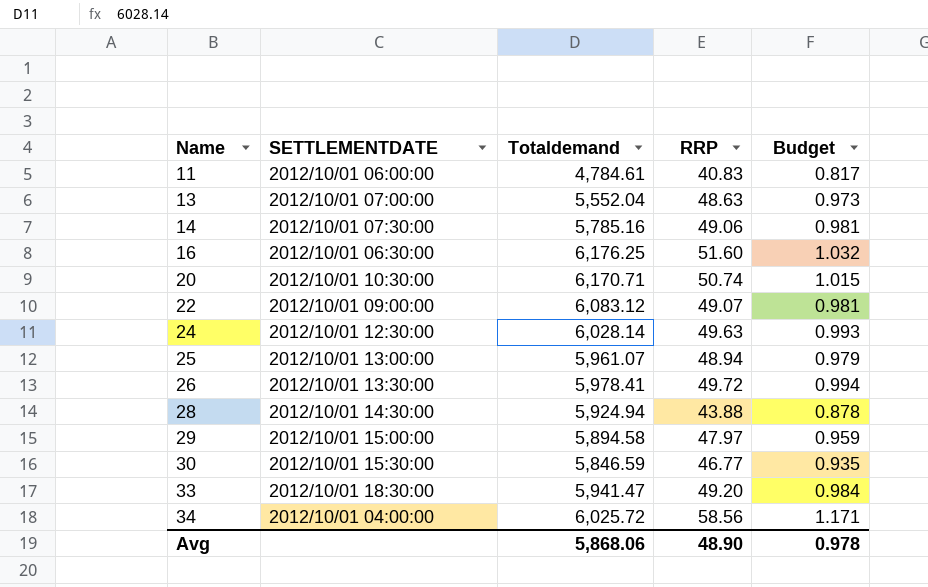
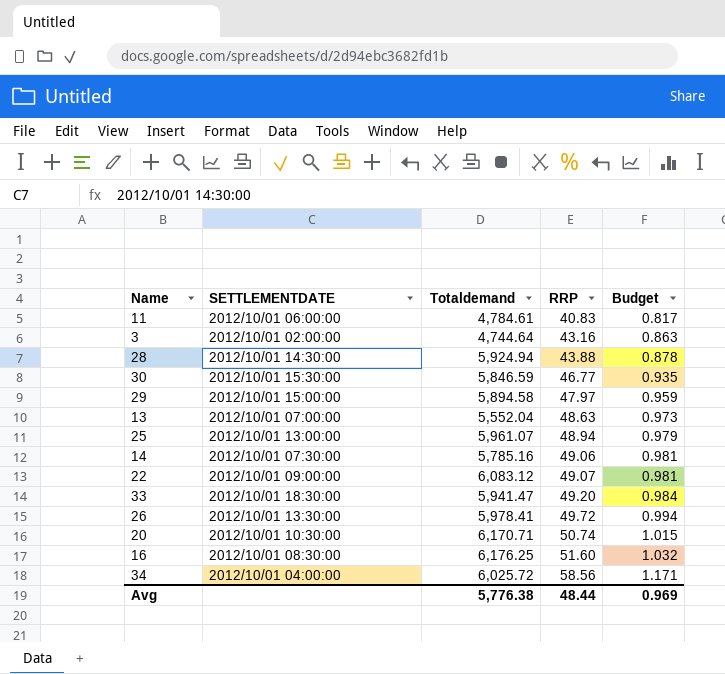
row order: Name ascending -> RRP ascending
row 24: 2012/10/01 12:30:00 | 6,028.14 | 49.63 | 0.993 -> none
row 3: none -> 2012/10/01 02:00:00 | 4,744.64 | 43.16 | 0.863
16 | SETTLEMENTDATE: 2012/10/01 06:30:00 -> 2012/10/01 08:30:00
Avg | Totaldemand: 5,868.06 -> 5,776.38
Avg | RRP: 48.90 -> 48.44
Avg | Budget: 0.978 -> 0.969

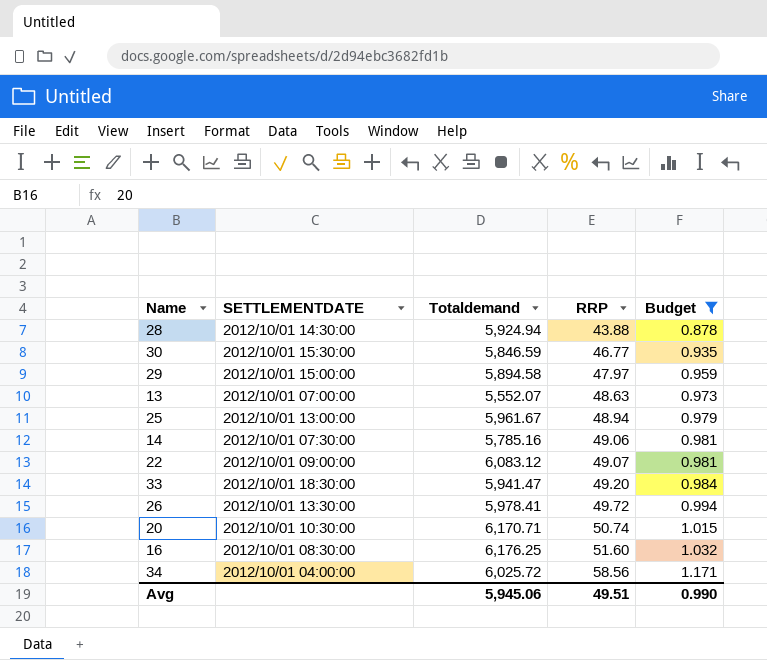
filter: none -> Budget >= 0.878
13 | Totaldemand: 5,552.04 -> 5,552.07
25 | Totaldemand: 5,961.07 -> 5,961.67
Avg | Totaldemand: 5,776.38 -> 5,945.06
Avg | RRP: 48.44 -> 49.51
Avg | Budget: 0.969 -> 0.990

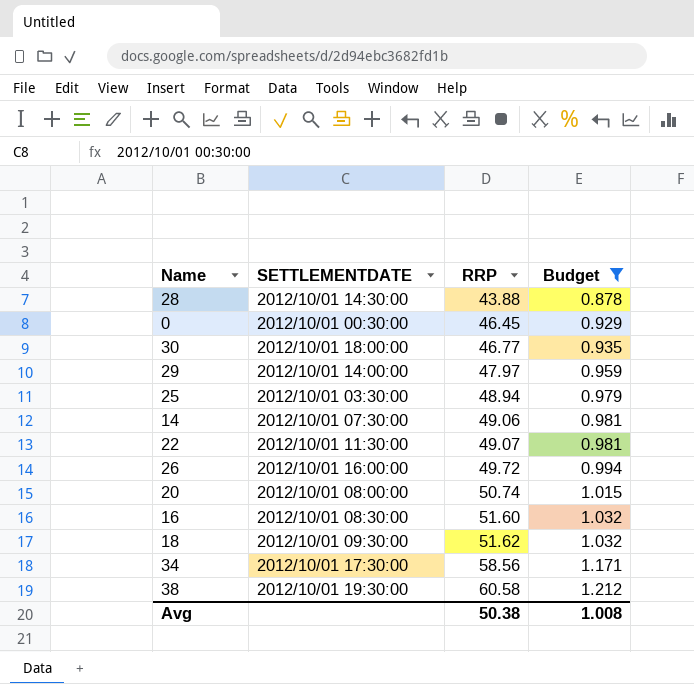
column Totaldemand | position: 3 -> none
row 13: 2012/10/01 07:00:00 | 5,552.07 | 48.63 | 0.973 -> none
row 33: 2012/10/01 18:30:00 | 5,941.47 | 49.20 | 0.984 -> none
row 0: none -> 2012/10/01 00:30:00 | 46.45 | 0.929
30 | SETTLEMENTDATE: 2012/10/01 15:30:00 -> 2012/10/01 18:00:00
29 | SETTLEMENTDATE: 2012/10/01 15:00:00 -> 2012/10/01 14:00:00
25 | SETTLEMENTDATE: 2012/10/01 13:00:00 -> 2012/10/01 03:30:00
22 | SETTLEMENTDATE: 2012/10/01 09:00:00 -> 2012/10/01 11:30:00
26 | SETTLEMENTDATE: 2012/10/01 13:30:00 -> 2012/10/01 16:00:00
20 | SETTLEMENTDATE: 2012/10/01 10:30:00 -> 2012/10/01 08:00:00
row 18: none -> 2012/10/01 09:30:00 | 51.62 | 1.032
34 | SETTLEMENTDATE: 2012/10/01 04:00:00 -> 2012/10/01 17:30:00
row 38: none -> 2012/10/01 19:30:00 | 60.58 | 1.212
Avg | RRP: 49.51 -> 50.38
Avg | Budget: 0.990 -> 1.008

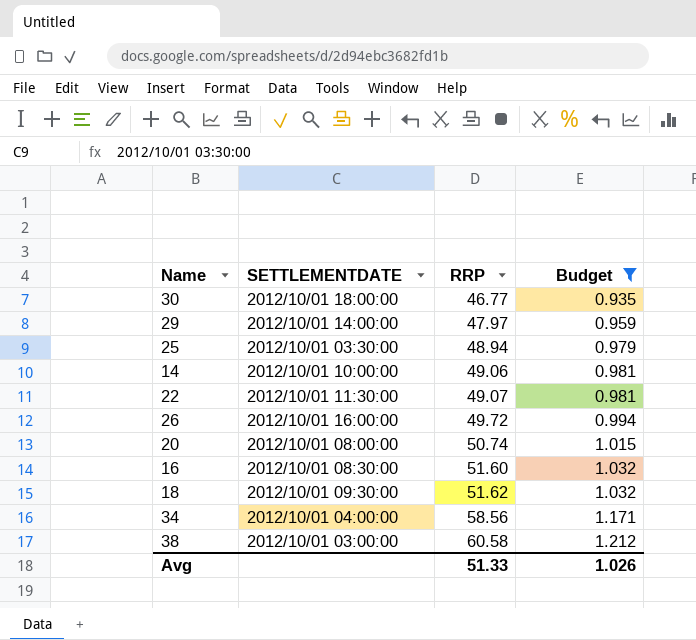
row 28: 2012/10/01 14:30:00 | 43.88 | 0.878 -> none
row 0: 2012/10/01 00:30:00 | 46.45 | 0.929 -> none
14 | SETTLEMENTDATE: 2012/10/01 07:30:00 -> 2012/10/01 10:00:00
34 | SETTLEMENTDATE: 2012/10/01 17:30:00 -> 2012/10/01 04:00:00
38 | SETTLEMENTDATE: 2012/10/01 19:30:00 -> 2012/10/01 03:00:00
Avg | RRP: 50.38 -> 51.33
Avg | Budget: 1.008 -> 1.026

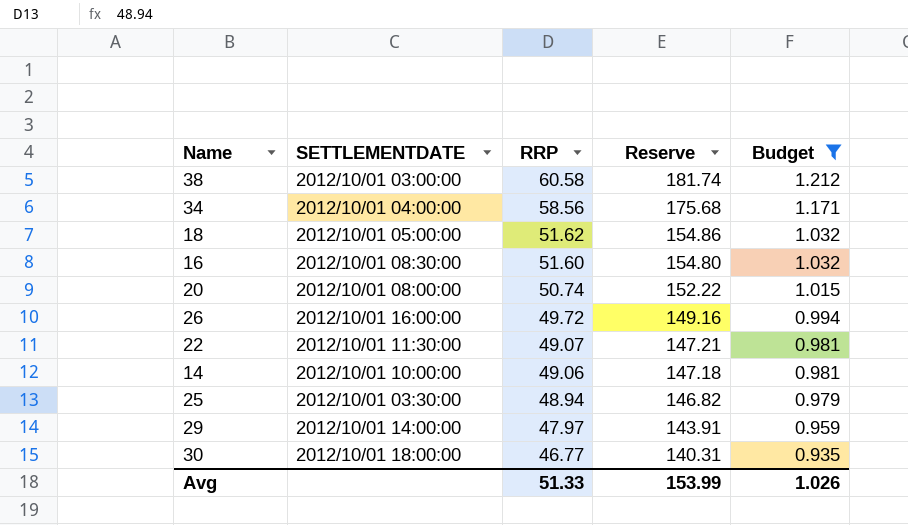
row order: RRP ascending -> RRP descending
column Reserve | formula: none -> [RRP] * 3
18 | SETTLEMENTDATE: 2012/10/01 09:30:00 -> 2012/10/01 05:00:00

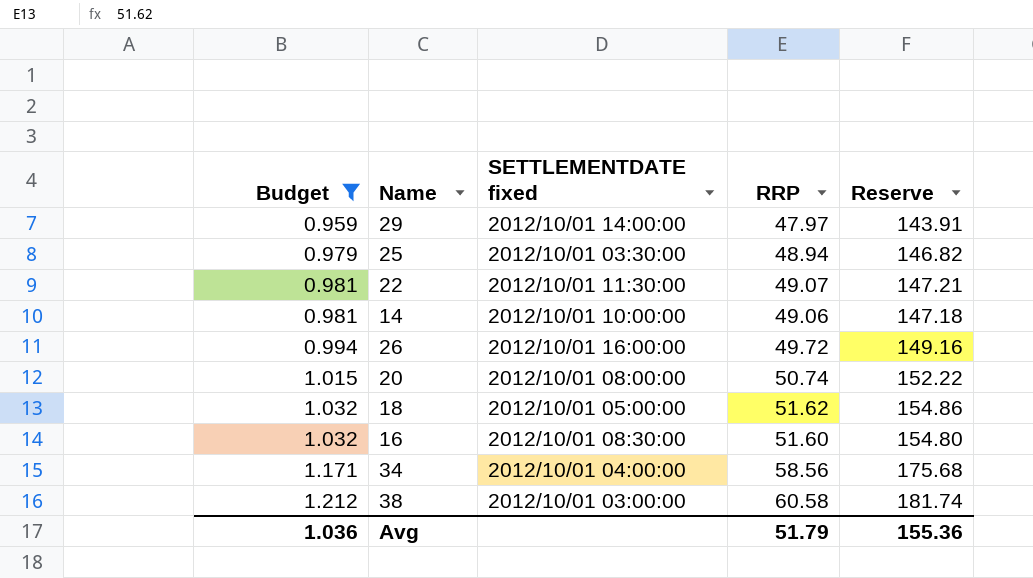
row order: RRP descending -> Budget ascending
column Budget | position: 5 -> 1
column name: SETTLEMENTDATE -> SETTLEMENTDATE fixed
row 30: 2012/10/01 18:00:00 | 46.77 | 140.31 | 0.935 -> none
Avg | Budget: 1.026 -> 1.036
Avg | RRP: 51.33 -> 51.79
Avg | Reserve: 153.99 -> 155.36

